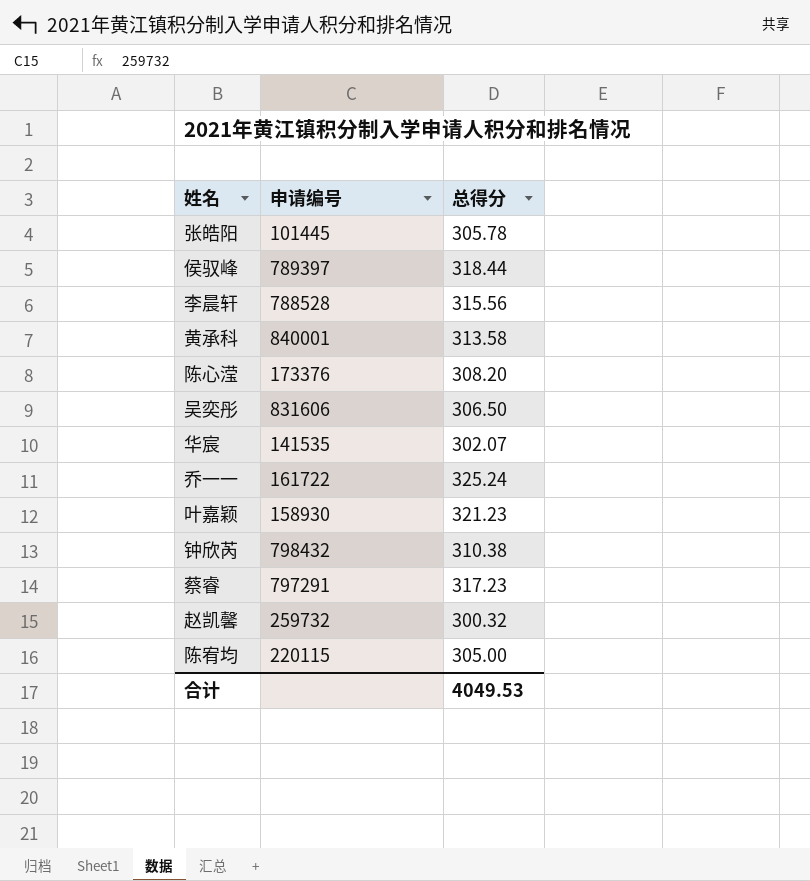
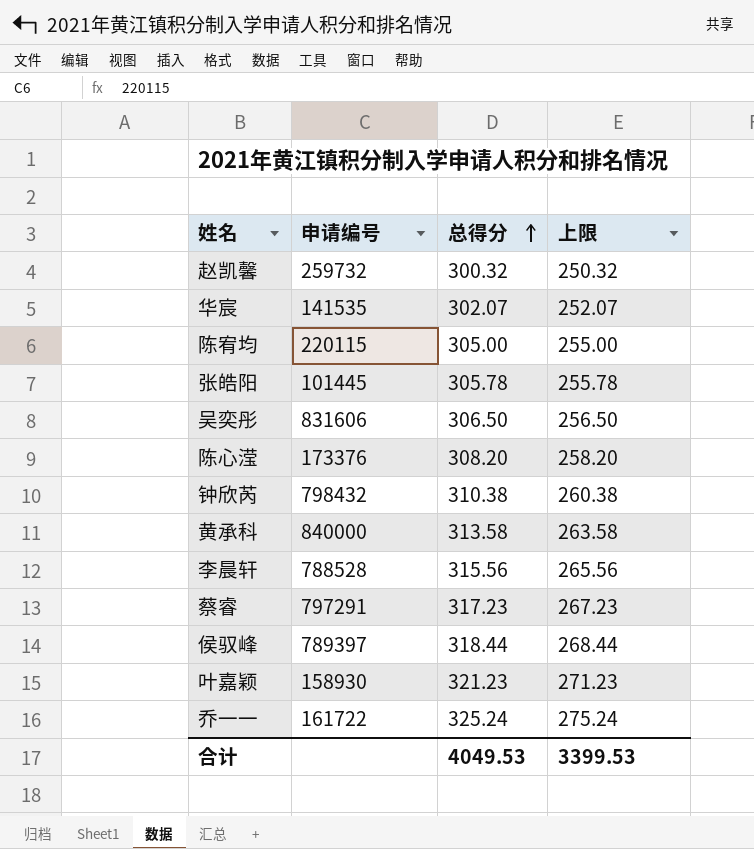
row order: none -> 总得分 ascending
column 上限 | formula: none -> [总得分] - 50
黄承科 | 申请编号: 840001 -> 840000

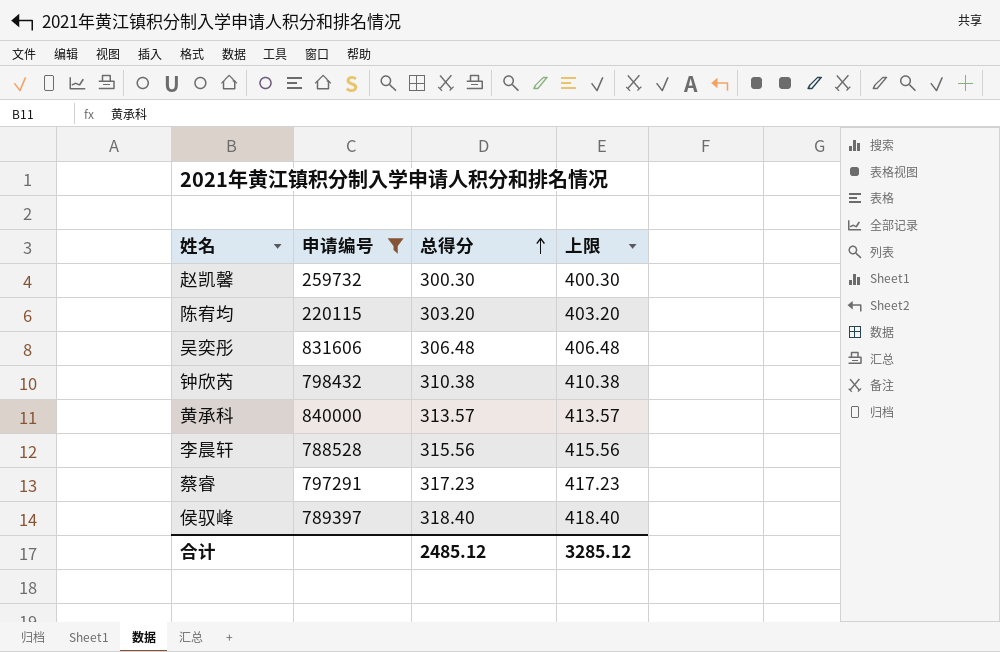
filter: none -> 申请编号 >= 220115
column 上限 | formula: [总得分] - 50 -> [总得分] + 100
赵凯馨 | 总得分: 300.32 -> 300.30
陈宥均 | 总得分: 305.00 -> 303.20
吴奕彤 | 总得分: 306.50 -> 306.48
黄承科 | 总得分: 313.58 -> 313.57
侯驭峰 | 总得分: 318.44 -> 318.40
合计 | 总得分: 4049.53 -> 2485.12
合计 | 上限: 3399.53 -> 3285.12

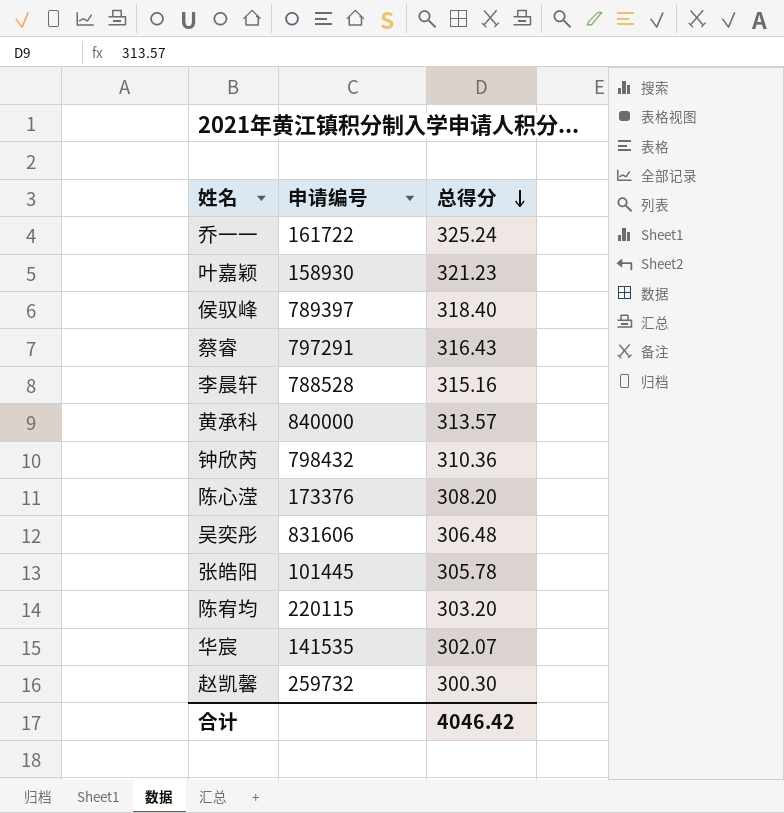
filter: 申请编号 >= 220115 -> none
row order: 总得分 ascending -> 总得分 descending
column 上限 | formula: [总得分] + 100 -> none
蔡睿 | 总得分: 317.23 -> 316.43
李晨轩 | 总得分: 315.56 -> 315.16
钟欣芮 | 总得分: 310.38 -> 310.36
合计 | 总得分: 2485.12 -> 4046.42

